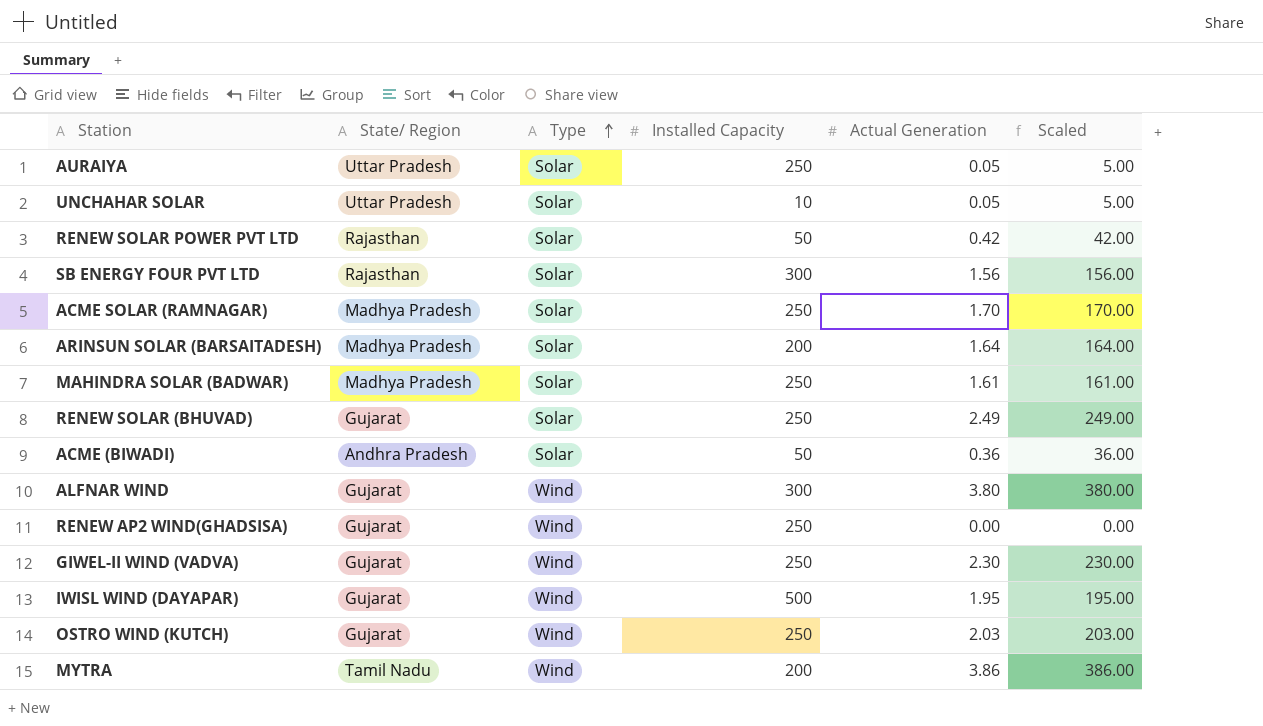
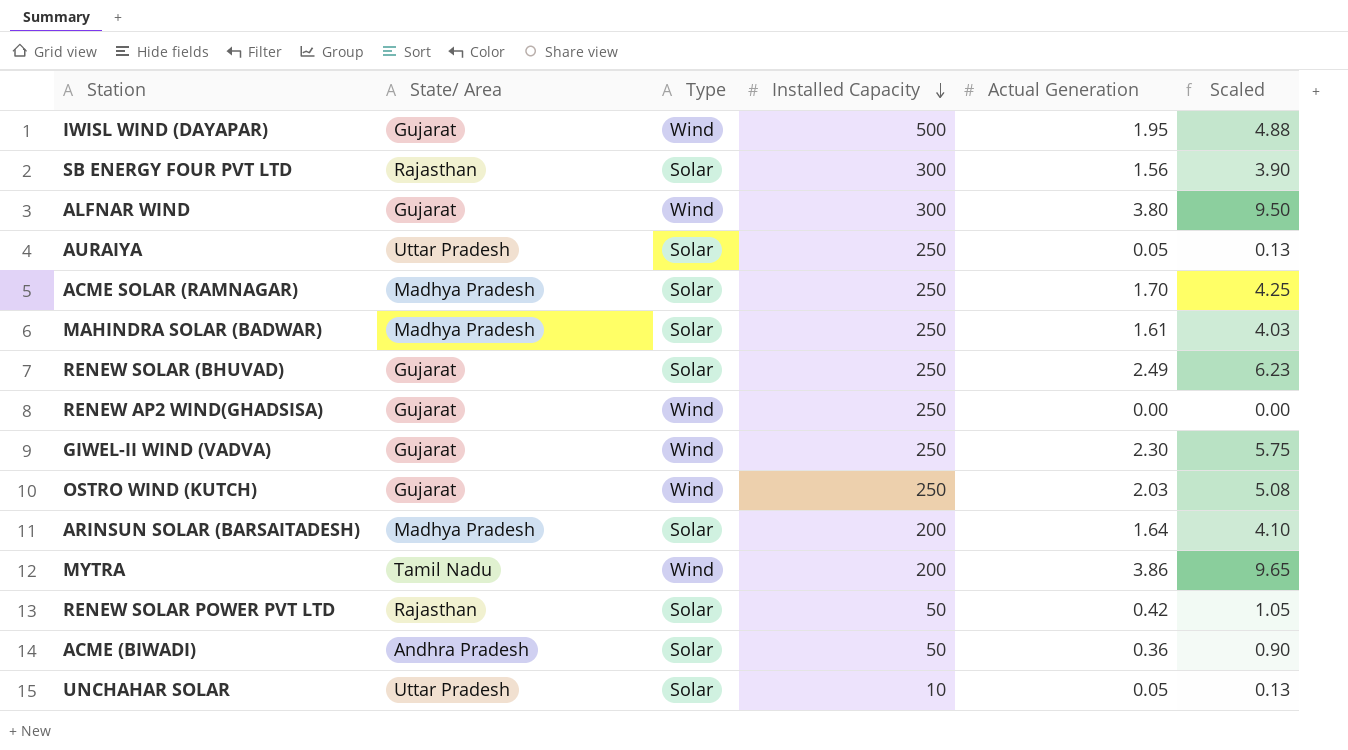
row order: Type ascending -> Installed Capacity descending
column name: State/ Region -> State/ Area
column Scaled | formula: [Actual Generation] * 100 -> [Actual Generation] * 2.5

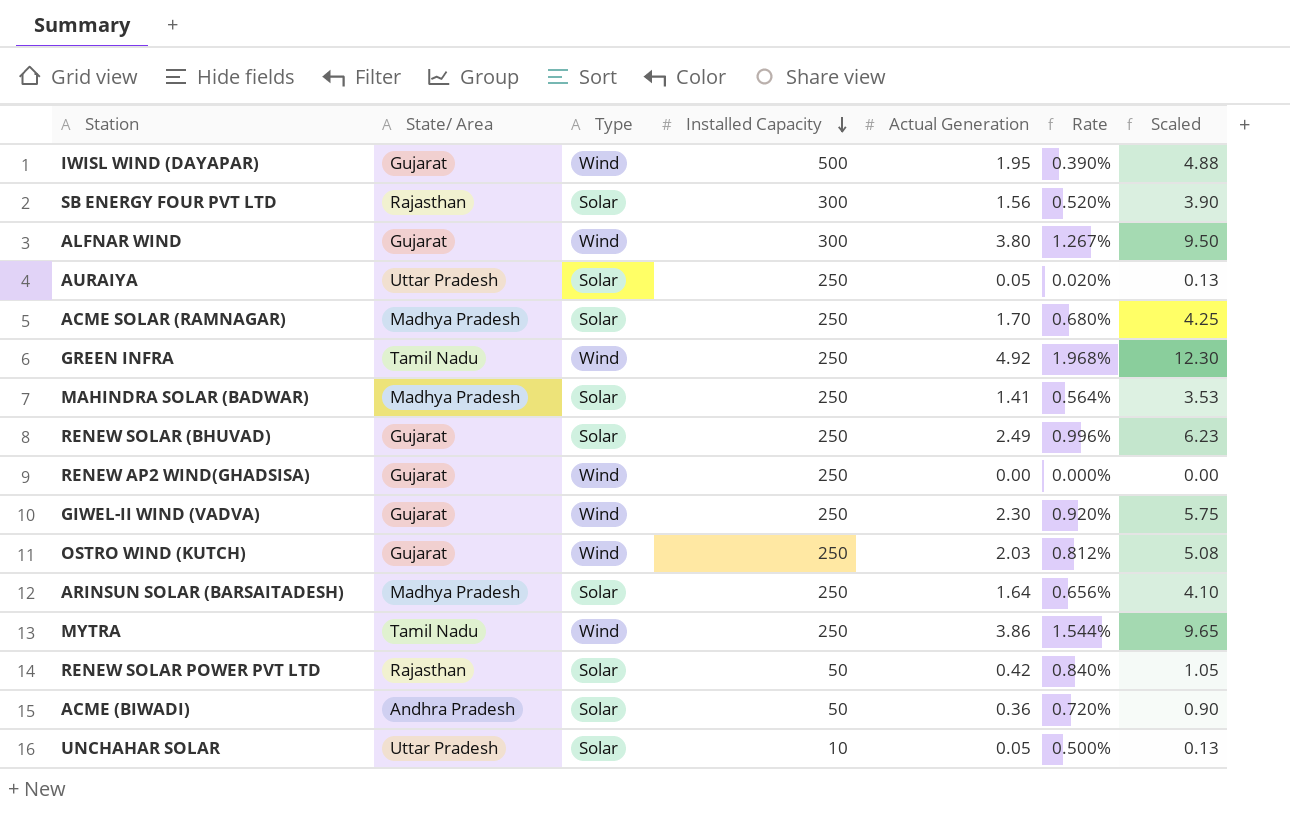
column Rate | formula: none -> [Actual Generation] / [Installed Capacity]
row GREEN INFRA: none -> Tamil Nadu | Wind | 250 | 4.92 | 1.968% | 12.30
MAHINDRA SOLAR (BADWAR) | Actual Generation: 1.61 -> 1.41
MAHINDRA SOLAR (BADWAR) | Scaled: 4.03 -> 3.53
ARINSUN SOLAR (BARSAITADESH) | Installed Capacity: 200 -> 250
MYTRA | Installed Capacity: 200 -> 250

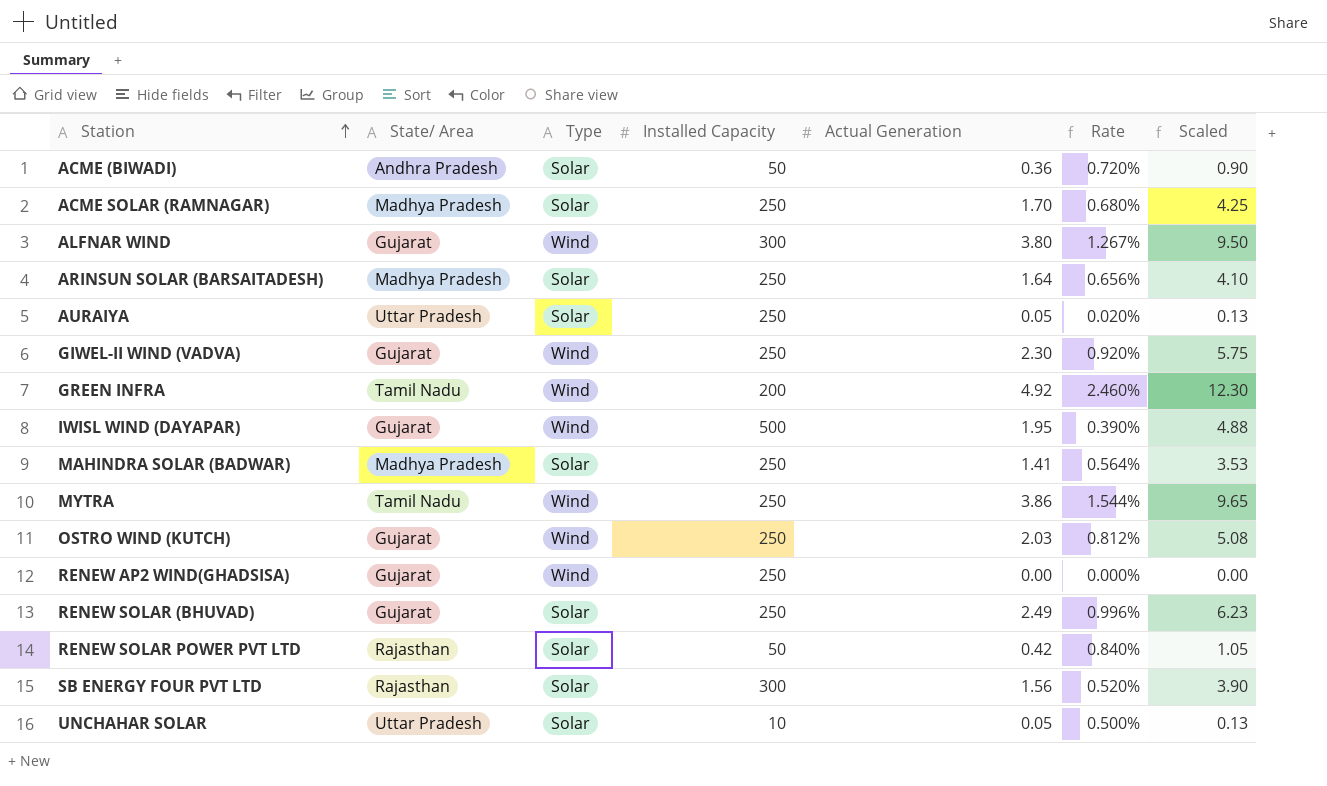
row order: Installed Capacity descending -> Station ascending
GREEN INFRA | Installed Capacity: 250 -> 200
GREEN INFRA | Rate: 1.968% -> 2.460%

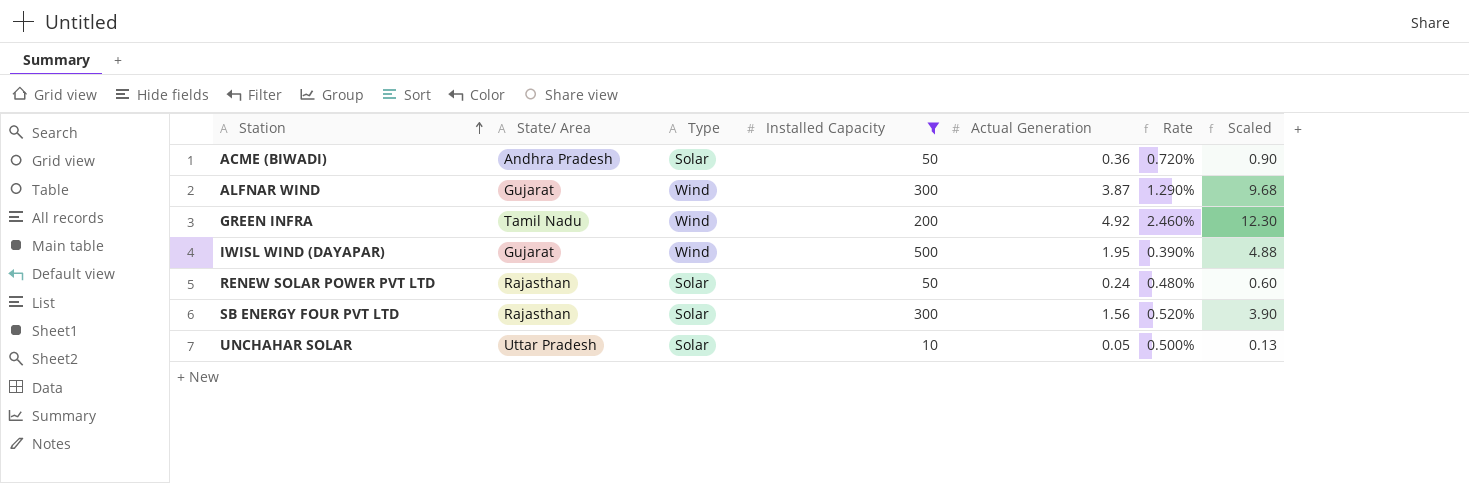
filter: none -> Installed Capacity != 250
ALFNAR WIND | Actual Generation: 3.80 -> 3.87
ALFNAR WIND | Rate: 1.267% -> 1.290%
ALFNAR WIND | Scaled: 9.50 -> 9.68
RENEW SOLAR POWER PVT LTD | Actual Generation: 0.42 -> 0.24
RENEW SOLAR POWER PVT LTD | Rate: 0.840% -> 0.480%
RENEW SOLAR POWER PVT LTD | Scaled: 1.05 -> 0.60

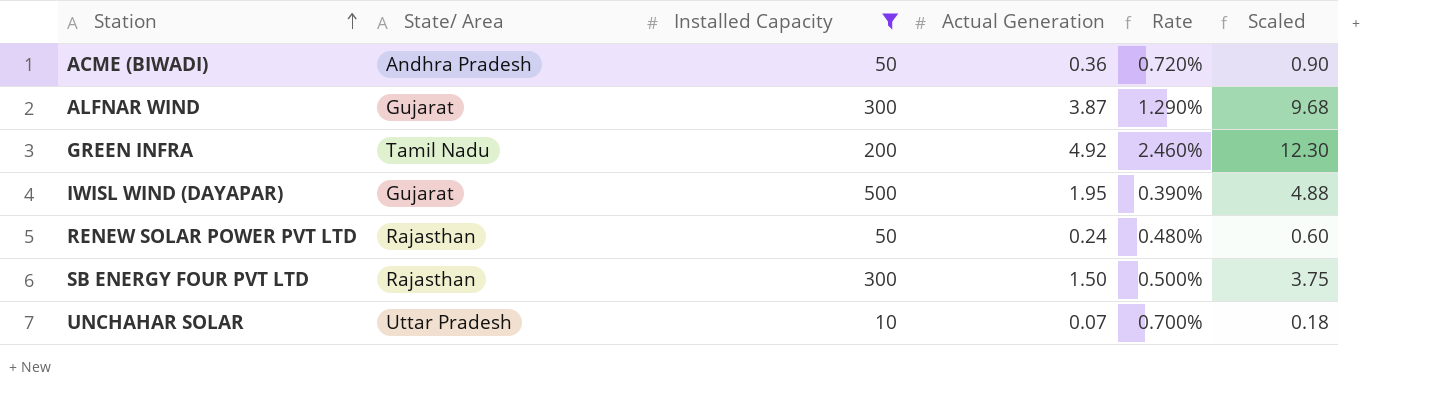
column Type | position: 3 -> none
SB ENERGY FOUR PVT LTD | Actual Generation: 1.56 -> 1.50
SB ENERGY FOUR PVT LTD | Rate: 0.520% -> 0.500%
SB ENERGY FOUR PVT LTD | Scaled: 3.90 -> 3.75
UNCHAHAR SOLAR | Actual Generation: 0.05 -> 0.07
UNCHAHAR SOLAR | Rate: 0.500% -> 0.700%
UNCHAHAR SOLAR | Scaled: 0.13 -> 0.18

